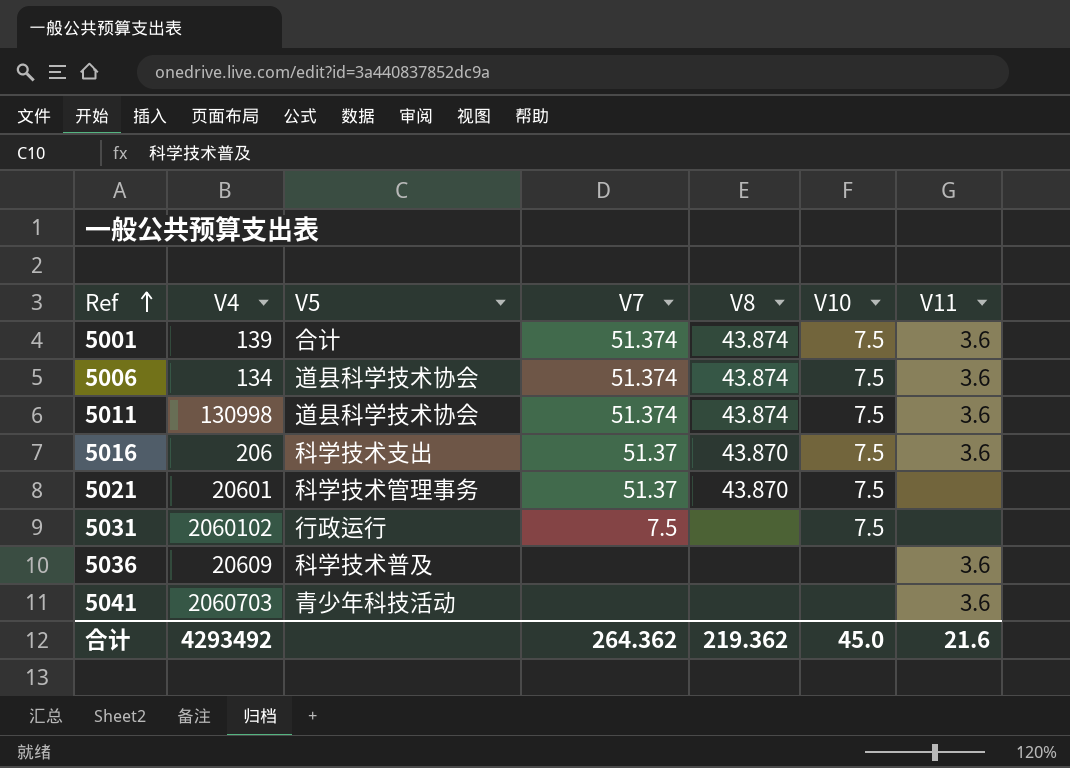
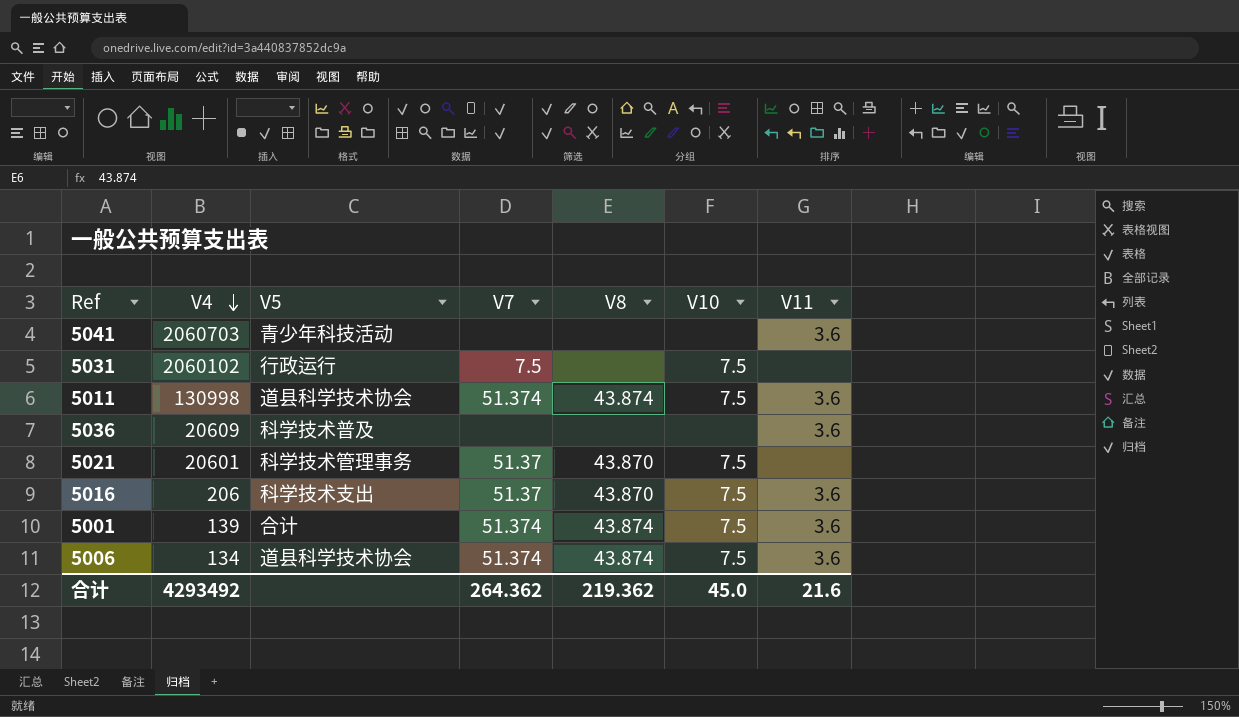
row order: Ref ascending -> V4 descending

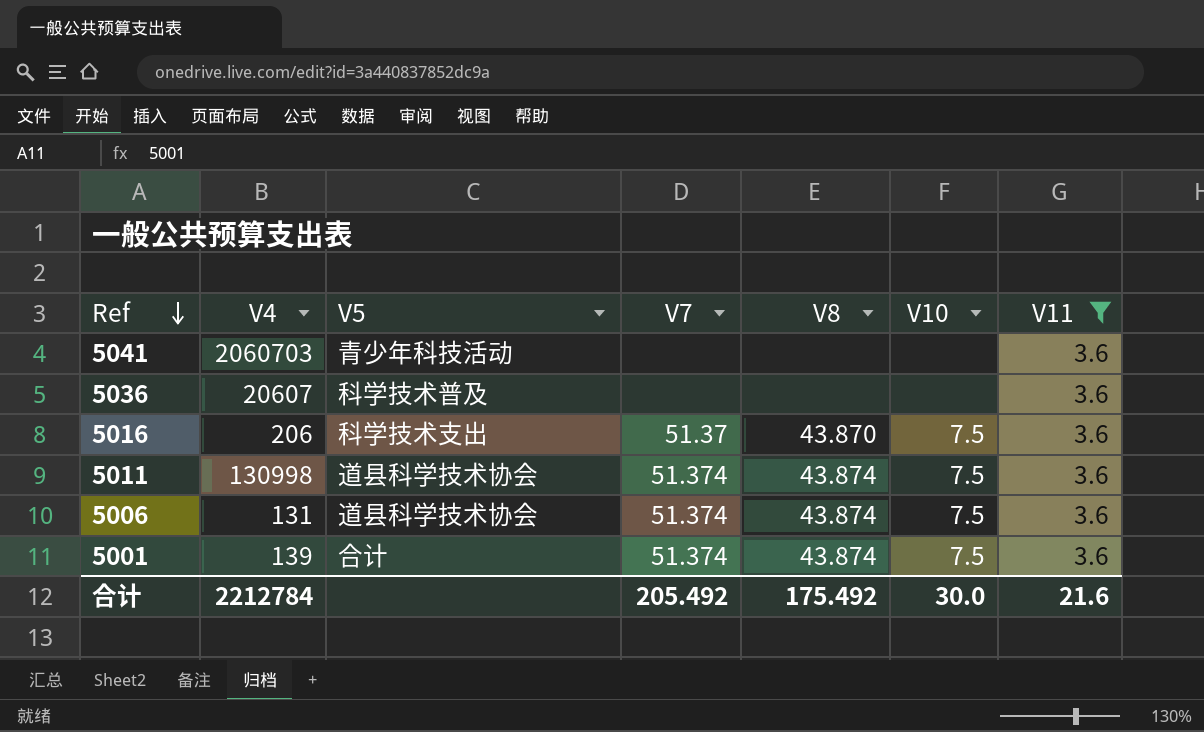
filter: none -> V11 = 3.6
row order: V4 descending -> Ref descending
5036 | V4: 20609 -> 20607
5006 | V4: 134 -> 131
合计 | V4: 4293492 -> 2212784
合计 | V7: 264.362 -> 205.492
合计 | V8: 219.362 -> 175.492
合计 | V10: 45.0 -> 30.0

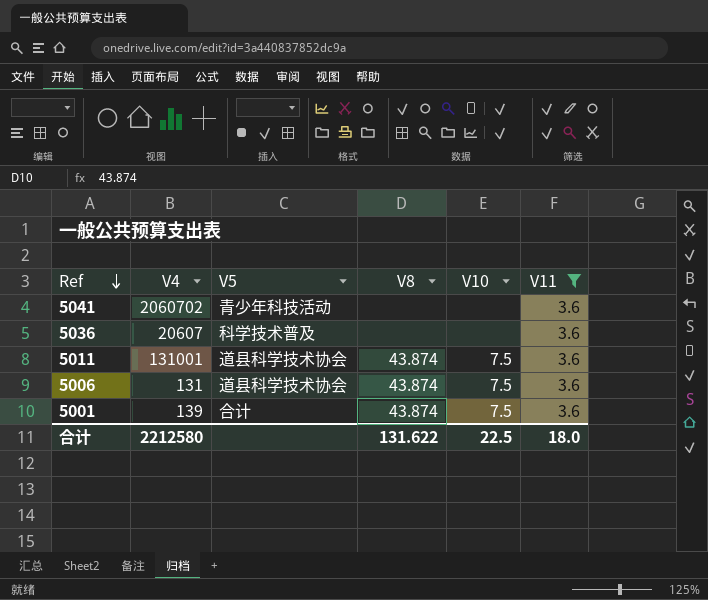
column V7 | position: 4 -> none
row 5016: 206 | 科学技术支出 | 51.37 | 43.870 | 7.5 | 3.6 -> none
5041 | V4: 2060703 -> 2060702
5011 | V4: 130998 -> 131001
合计 | V4: 2212784 -> 2212580
合计 | V8: 175.492 -> 131.622
合计 | V10: 30.0 -> 22.5
合计 | V11: 21.6 -> 18.0

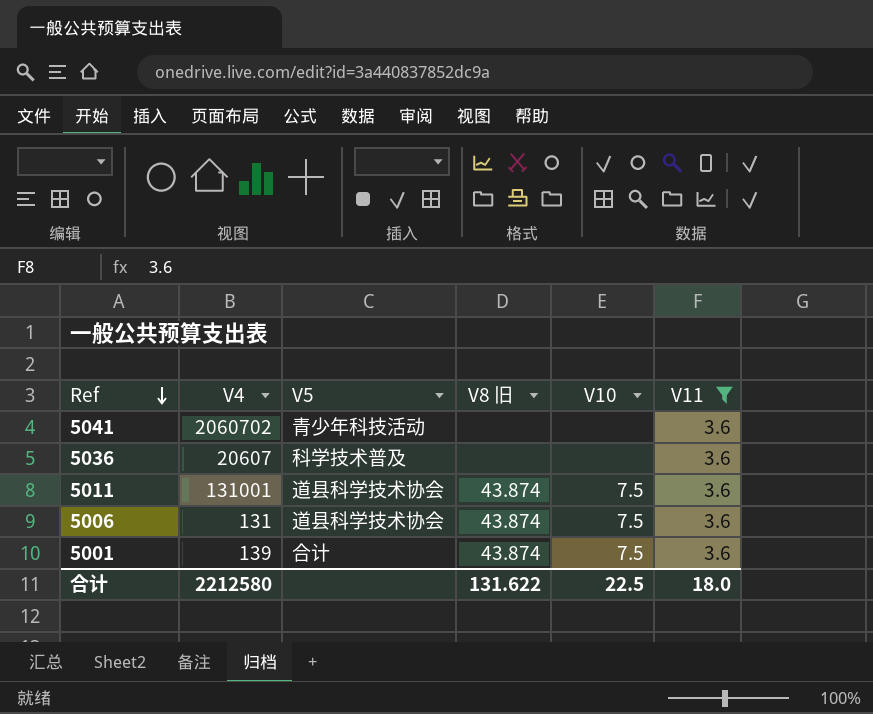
column name: V8 -> V8 旧

